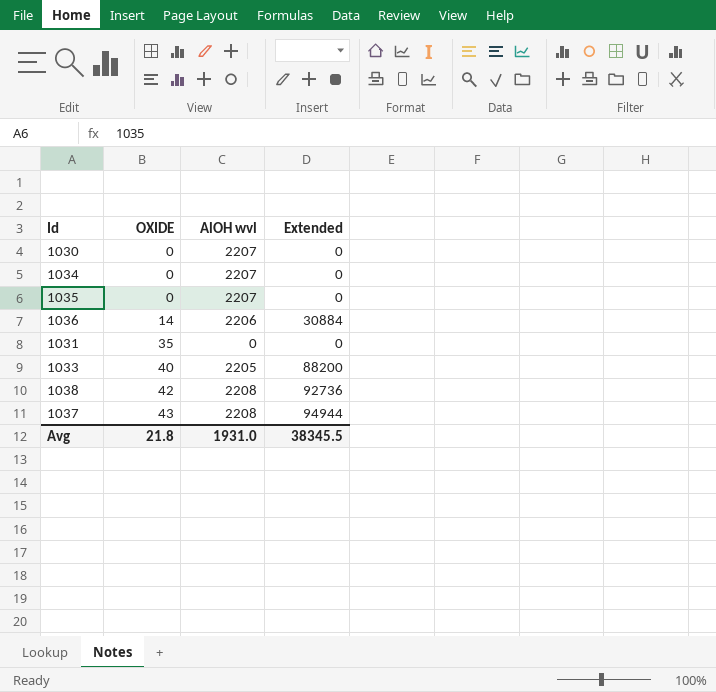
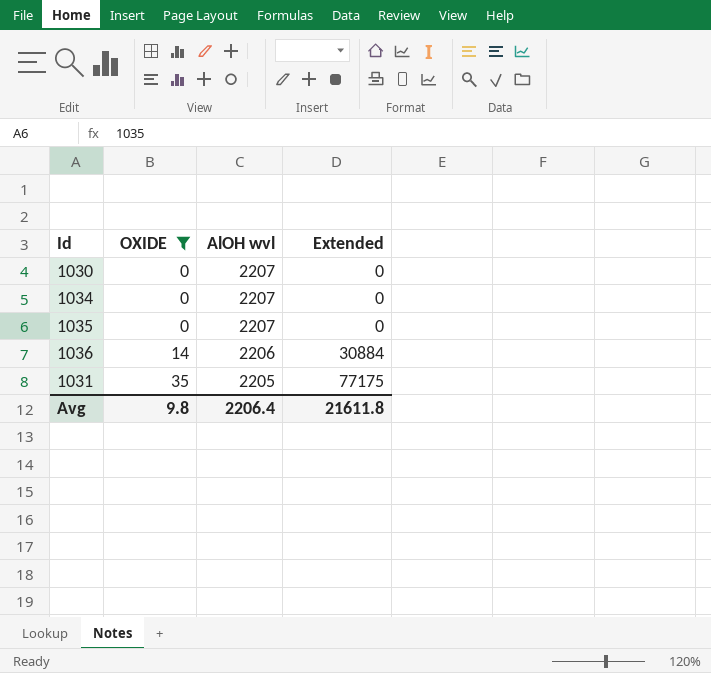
filter: none -> OXIDE <= 35
1031 | AlOH wvl: 0 -> 2205
1031 | Extended: 0 -> 77175
Avg | OXIDE: 21.8 -> 9.8
Avg | AlOH wvl: 1931.0 -> 2206.4
Avg | Extended: 38345.5 -> 21611.8

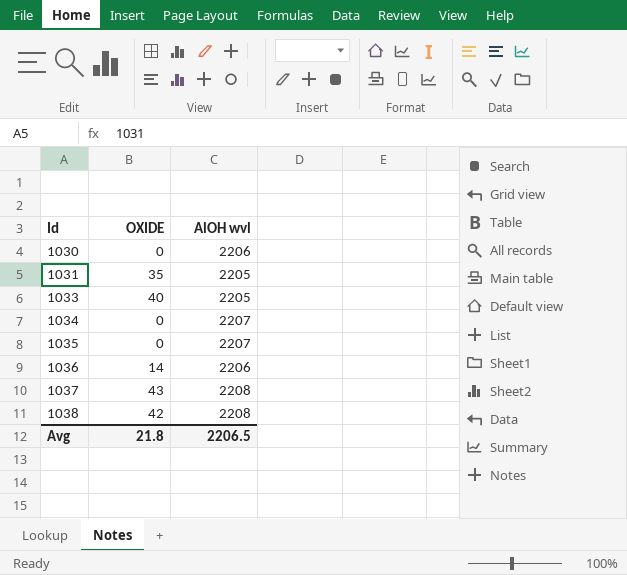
filter: OXIDE <= 35 -> none
row order: OXIDE ascending -> Id ascending
column Extended | formula: [OXIDE] * [AlOH wvl] -> none
1030 | AlOH wvl: 2207 -> 2206
Avg | OXIDE: 9.8 -> 21.8
Avg | AlOH wvl: 2206.4 -> 2206.5

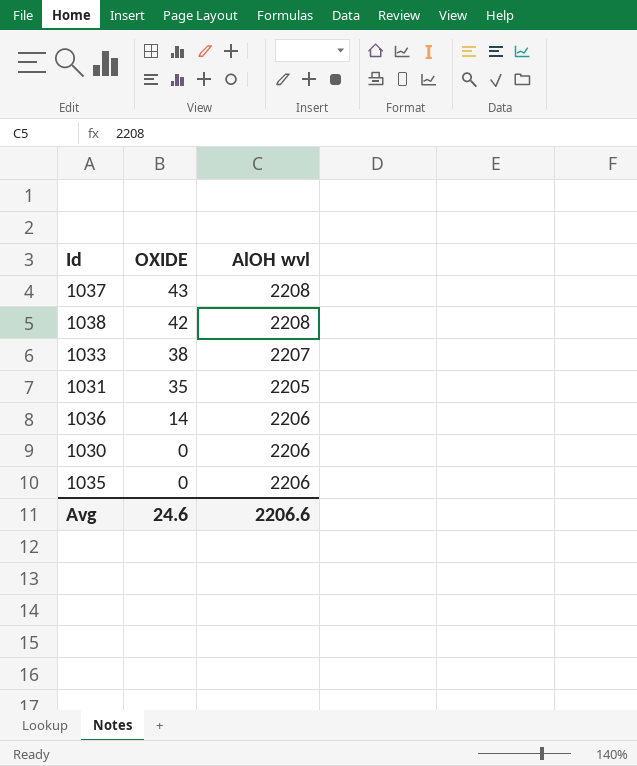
row order: Id ascending -> OXIDE descending
row 1034: 0 | 2207 -> none
1033 | OXIDE: 40 -> 38
1033 | AlOH wvl: 2205 -> 2207
1035 | AlOH wvl: 2207 -> 2206
Avg | OXIDE: 21.8 -> 24.6
Avg | AlOH wvl: 2206.5 -> 2206.6

